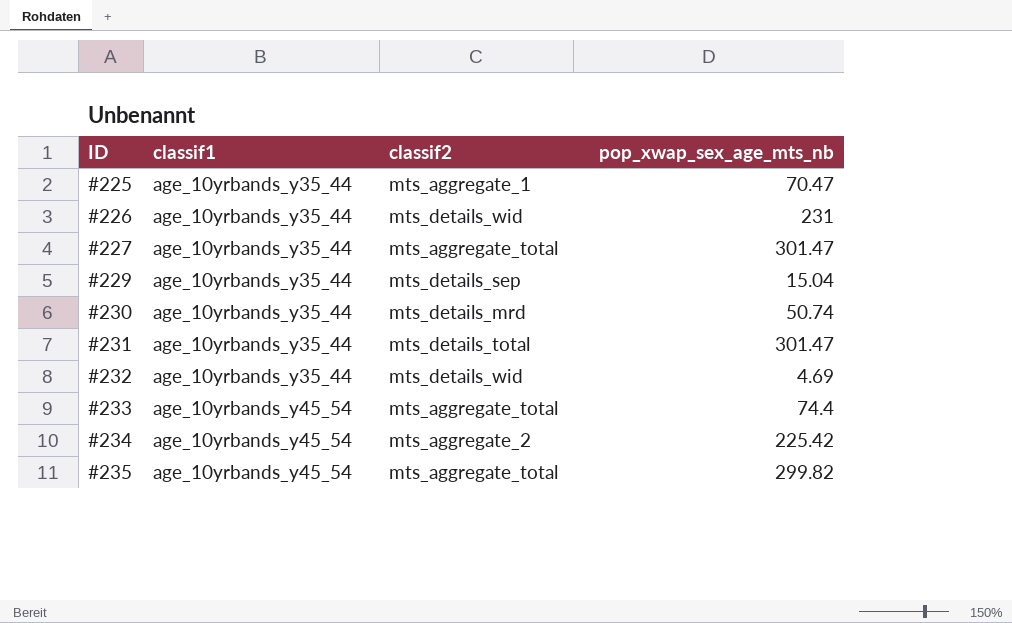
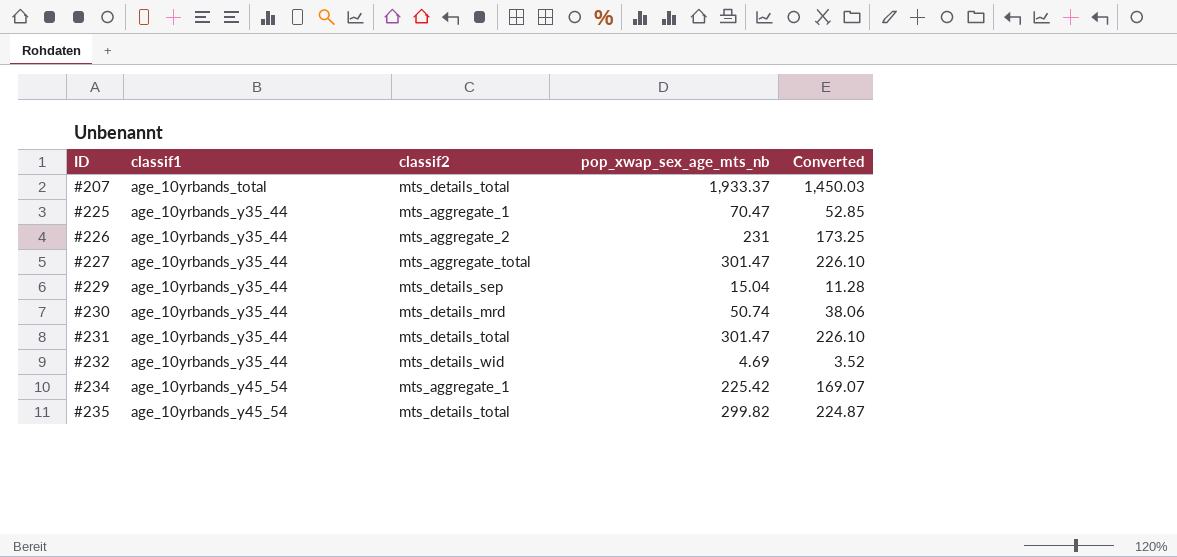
column Converted | formula: none -> [pop_xwap_sex_age_mts_nb] * 0.75
row #233: age_10yrbands_y45_54 | mts_aggregate_total | 74.4 -> none
row #207: none -> age_10yrbands_total | mts_details_total | 1,933.37 | 1,450.03
#226 | classif2: mts_details_wid -> mts_aggregate_2
#234 | classif2: mts_aggregate_2 -> mts_aggregate_1
#235 | classif2: mts_aggregate_total -> mts_details_total

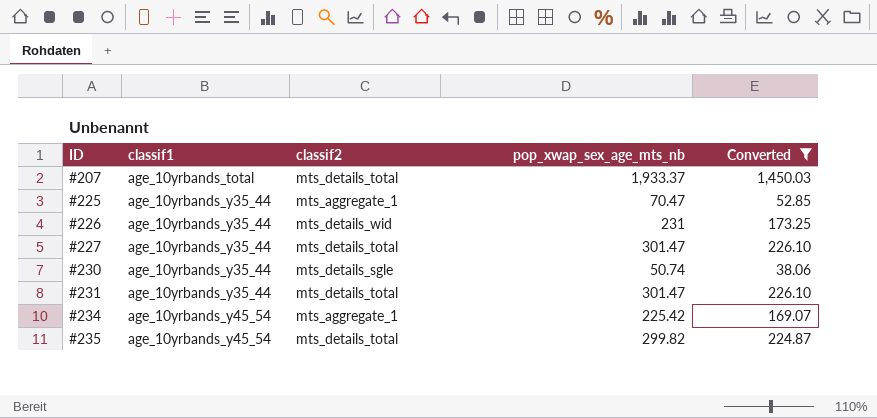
filter: none -> Converted >= 38.06
#226 | classif2: mts_aggregate_2 -> mts_details_wid
#227 | classif2: mts_aggregate_total -> mts_details_total
#230 | classif2: mts_details_mrd -> mts_details_sgle

